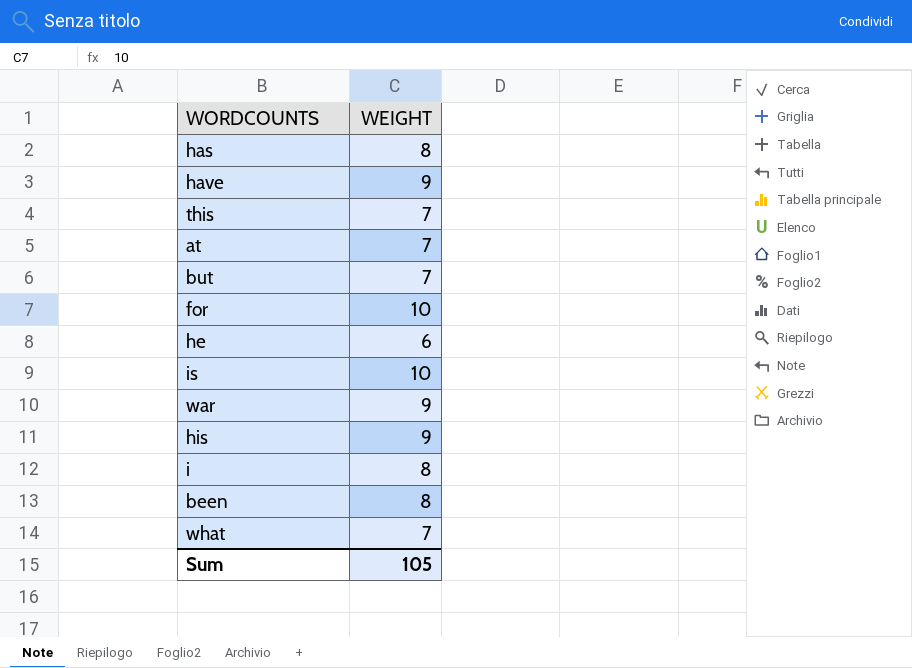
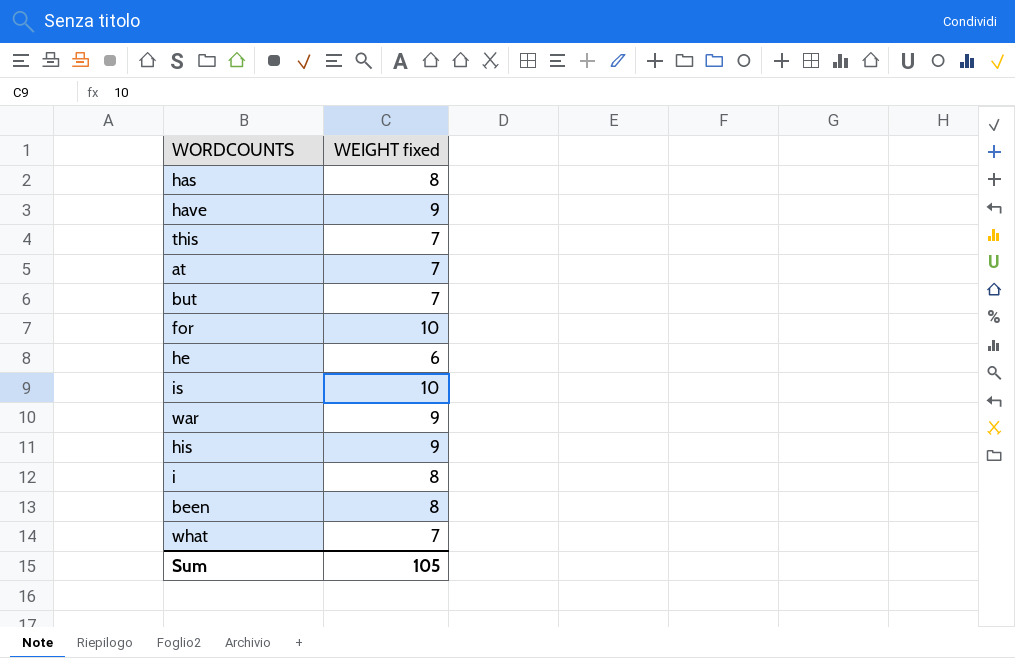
column name: WEIGHT -> WEIGHT fixed

